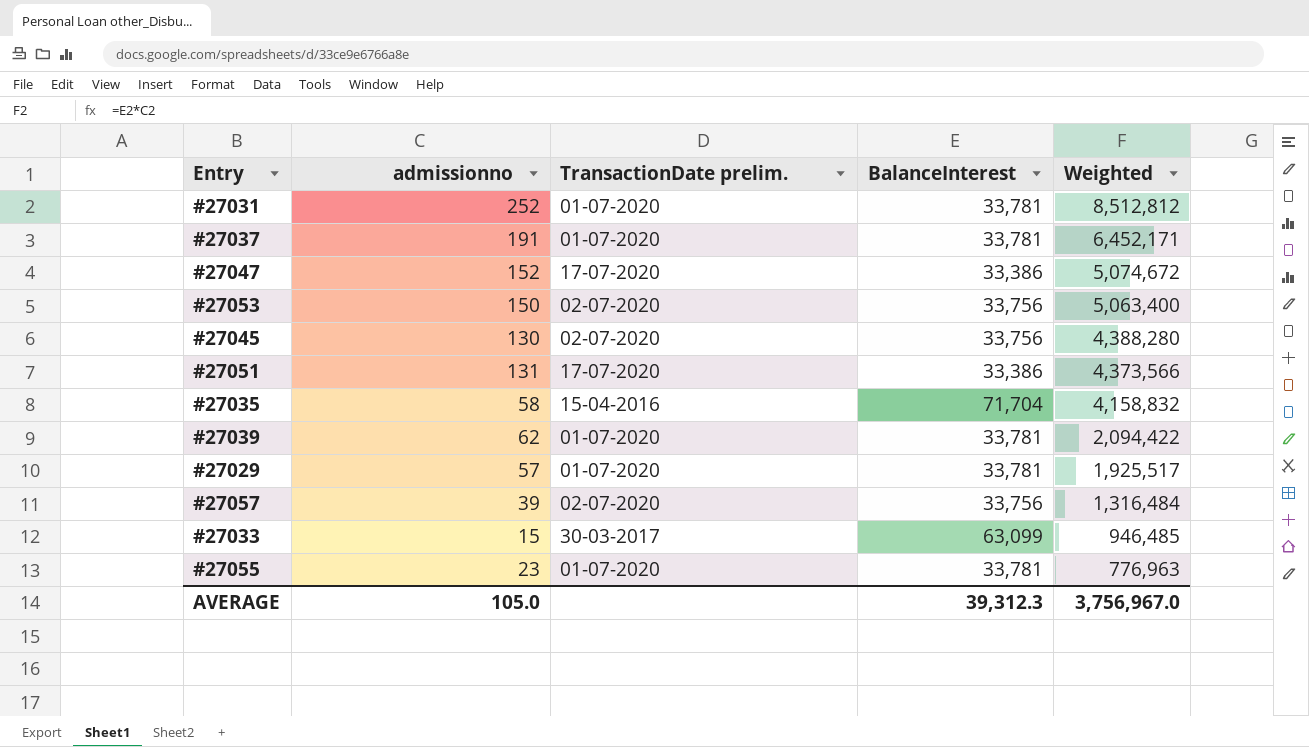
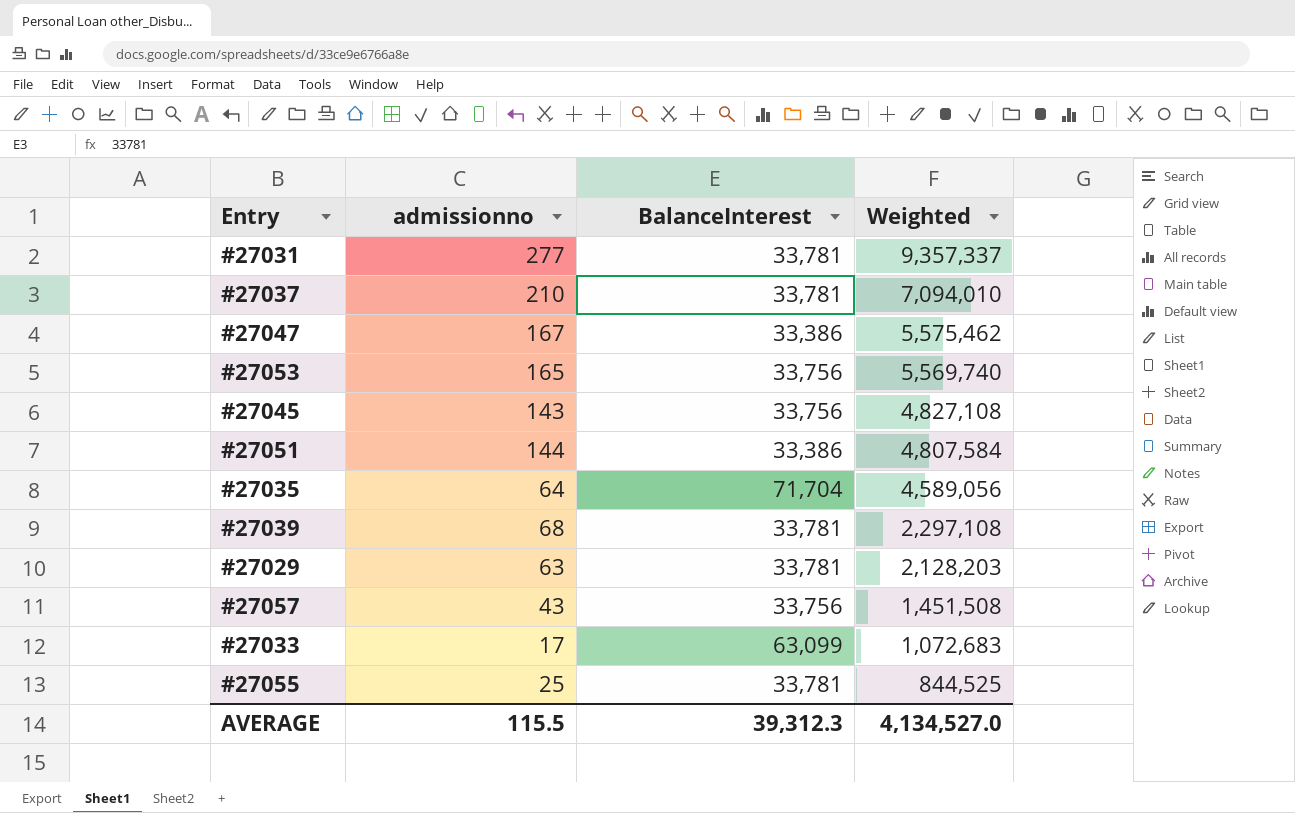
column TransactionDate prelim. | position: 3 -> none
#27031 | admissionno: 252 -> 277
#27031 | Weighted: 8,512,812 -> 9,357,337
#27037 | admissionno: 191 -> 210
#27037 | Weighted: 6,452,171 -> 7,094,010
#27047 | admissionno: 152 -> 167
#27047 | Weighted: 5,074,672 -> 5,575,462
#27053 | admissionno: 150 -> 165
#27053 | Weighted: 5,063,400 -> 5,569,740
#27045 | admissionno: 130 -> 143
#27045 | Weighted: 4,388,280 -> 4,827,108
#27051 | admissionno: 131 -> 144
#27051 | Weighted: 4,373,566 -> 4,807,584
#27035 | admissionno: 58 -> 64
#27035 | Weighted: 4,158,832 -> 4,589,056
#27039 | admissionno: 62 -> 68
#27039 | Weighted: 2,094,422 -> 2,297,108
#27029 | admissionno: 57 -> 63
#27029 | Weighted: 1,925,517 -> 2,128,203
#27057 | admissionno: 39 -> 43
#27057 | Weighted: 1,316,484 -> 1,451,508
#27033 | admissionno: 15 -> 17
#27033 | Weighted: 946,485 -> 1,072,683
#27055 | admissionno: 23 -> 25
#27055 | Weighted: 776,963 -> 844,525
AVERAGE | admissionno: 105.0 -> 115.5
AVERAGE | Weighted: 3,756,967.0 -> 4,134,527.0

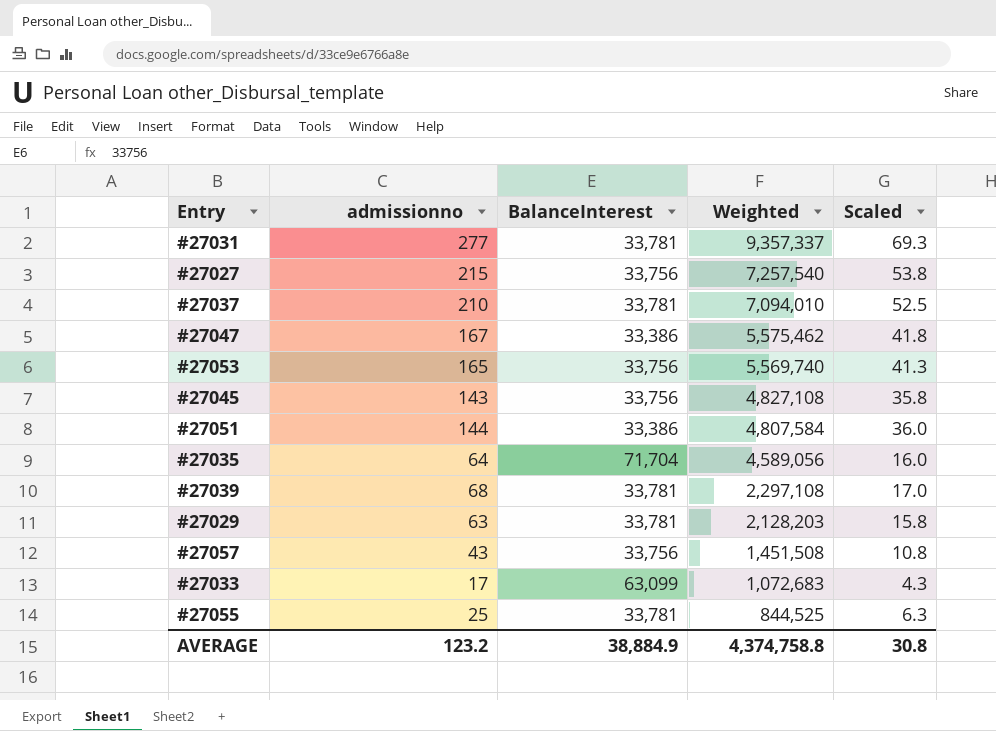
column Scaled | formula: none -> [admissionno] * 0.25
row #27027: none -> 215 | 33,756 | 7,257,540 | 53.8
AVERAGE | admissionno: 115.5 -> 123.2
AVERAGE | BalanceInterest: 39,312.3 -> 38,884.9
AVERAGE | Weighted: 4,134,527.0 -> 4,374,758.8

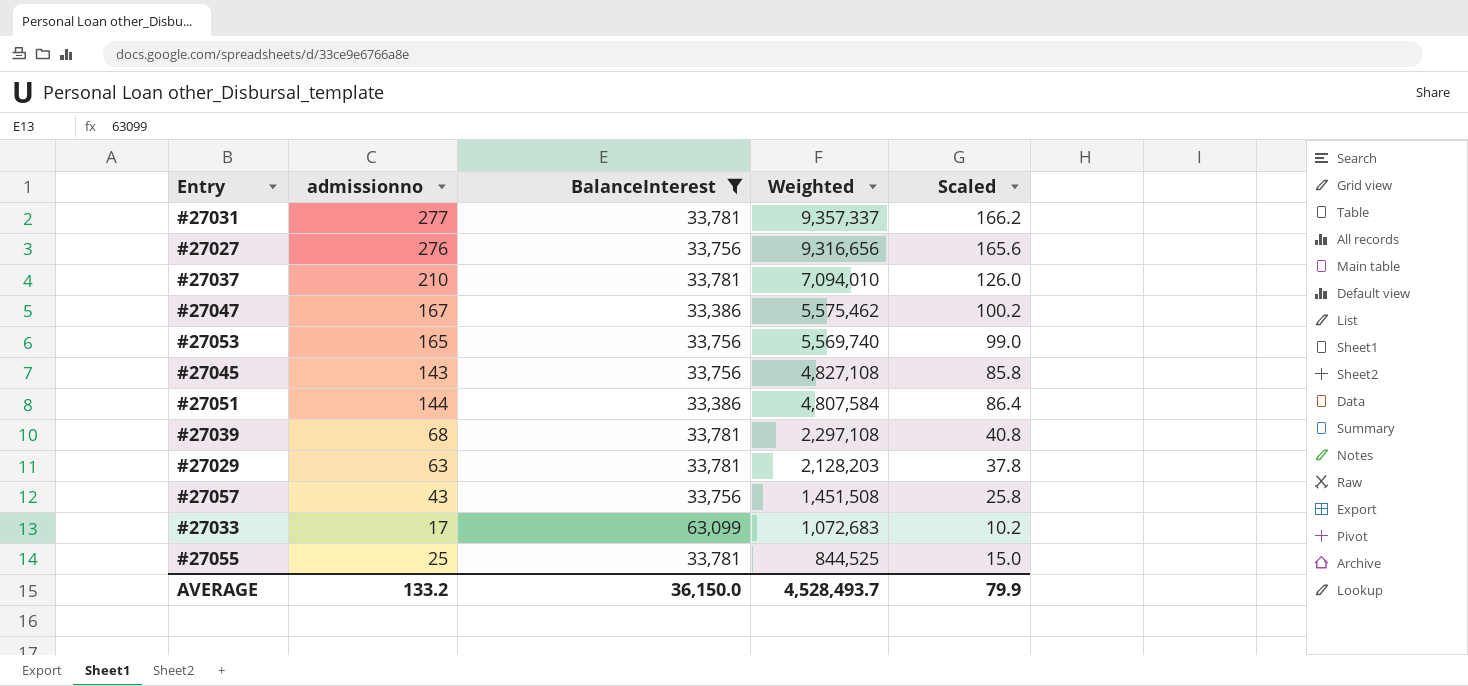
filter: none -> BalanceInterest != 71,704
column Scaled | formula: [admissionno] * 0.25 -> [admissionno] * 0.6
#27027 | admissionno: 215 -> 276
#27027 | Weighted: 7,257,540 -> 9,316,656
AVERAGE | admissionno: 123.2 -> 133.2
AVERAGE | BalanceInterest: 38,884.9 -> 36,150.0
AVERAGE | Weighted: 4,374,758.8 -> 4,528,493.7
AVERAGE | Scaled: 30.8 -> 79.9

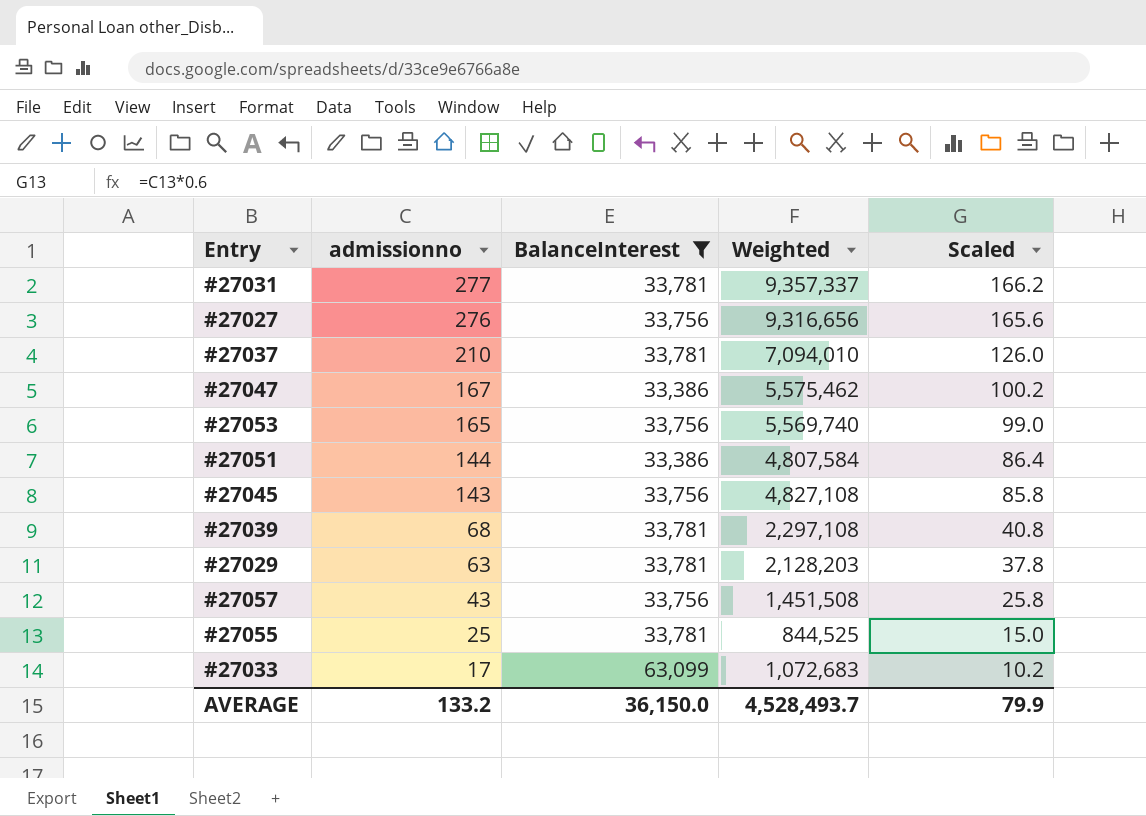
row order: Weighted descending -> admissionno descending

